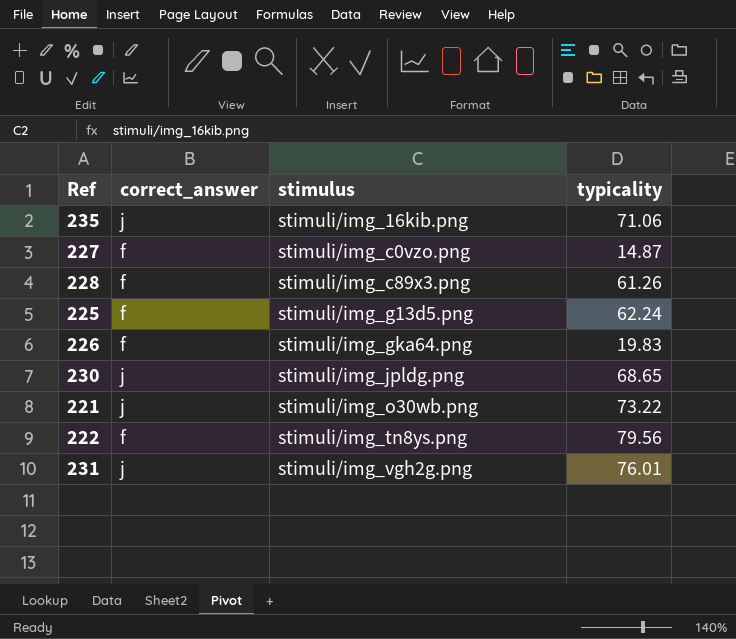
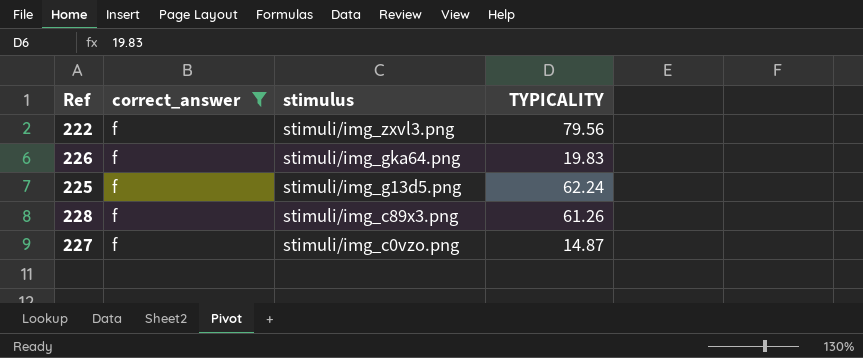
filter: none -> correct_answer = f
row order: stimulus ascending -> stimulus descending
column name: typicality -> TYPICALITY
222 | stimulus: stimuli/img_tn8ys.png -> stimuli/img_zxvl3.png

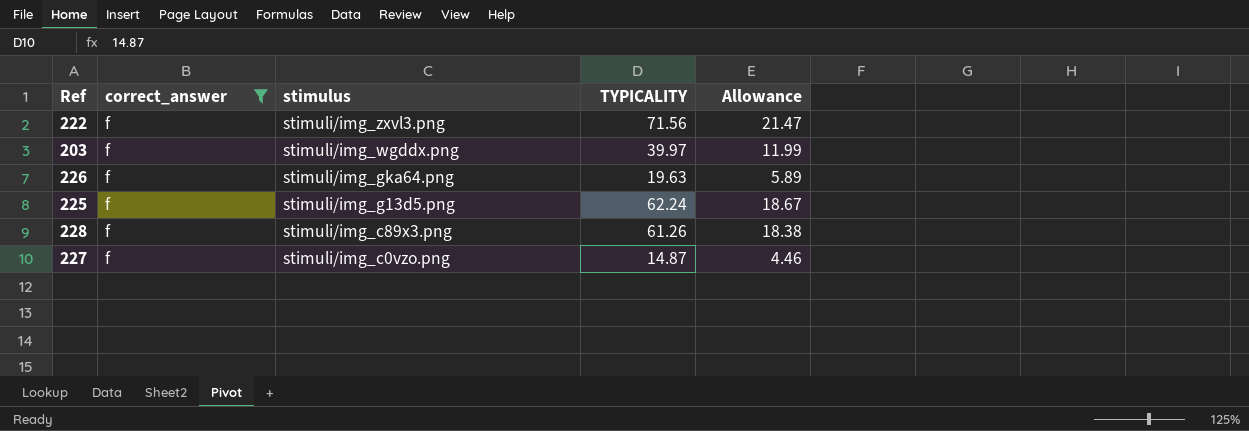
column Allowance | formula: none -> [TYPICALITY] * 0.3
222 | TYPICALITY: 79.56 -> 71.56
row 203: none -> f | stimuli/img_wgddx.png | 39.97 | 11.99
226 | TYPICALITY: 19.83 -> 19.63

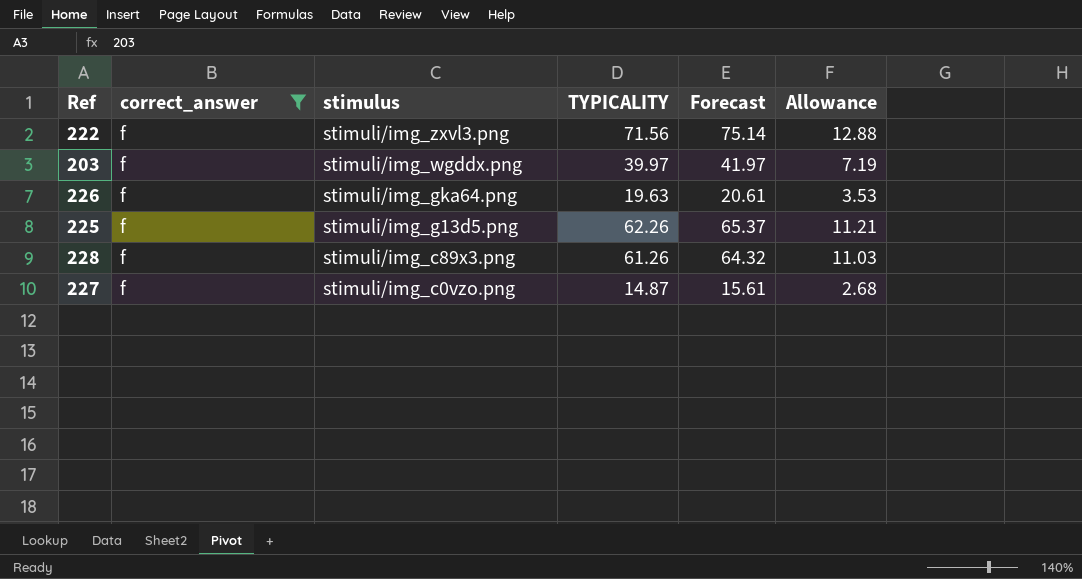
column Forecast | formula: none -> [TYPICALITY] * 1.05
column Allowance | formula: [TYPICALITY] * 0.3 -> [TYPICALITY] * 0.18
225 | TYPICALITY: 62.24 -> 62.26

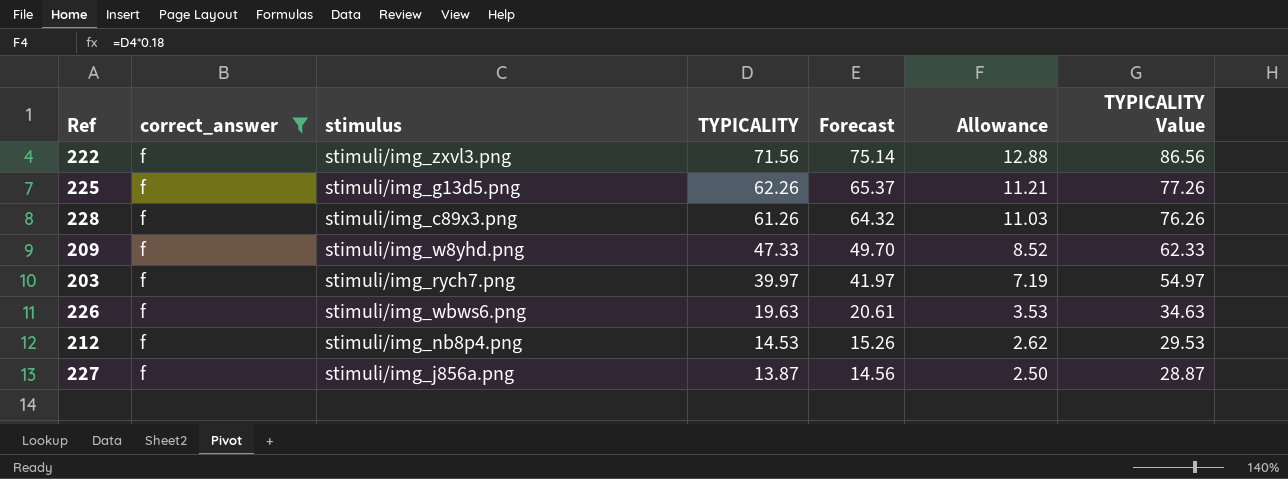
row order: stimulus descending -> TYPICALITY descending
column TYPICALITY Value | formula: none -> [TYPICALITY] + 15
row 209: none -> f | stimuli/img_w8yhd.png | 47.33 | 49.70 | 8.52 | 62.33
203 | stimulus: stimuli/img_wgddx.png -> stimuli/img_rych7.png
226 | stimulus: stimuli/img_gka64.png -> stimuli/img_wbws6.png
row 212: none -> f | stimuli/img_nb8p4.png | 14.53 | 15.26 | 2.62 | 29.53
227 | stimulus: stimuli/img_c0vzo.png -> stimuli/img_j856a.png
227 | TYPICALITY: 14.87 -> 13.87
227 | Forecast: 15.61 -> 14.56
227 | Allowance: 2.68 -> 2.50

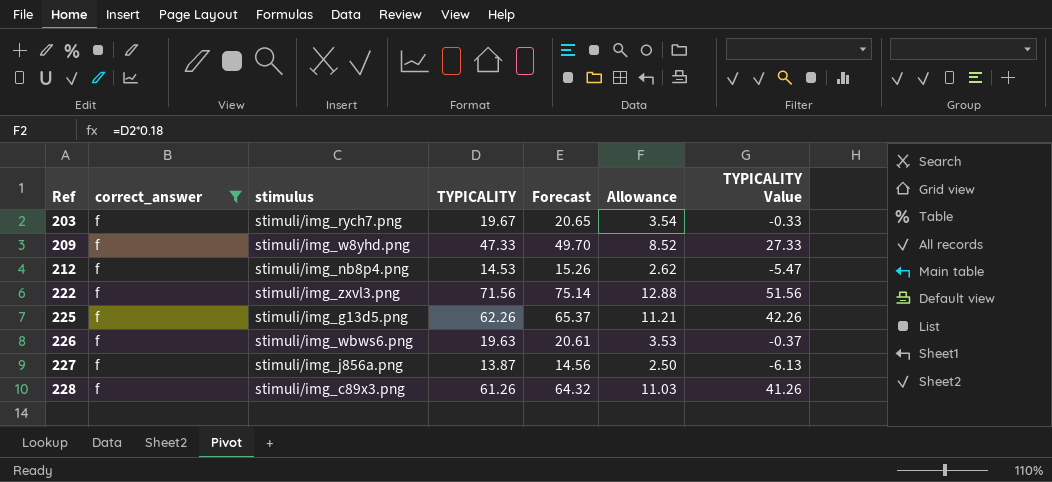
row order: TYPICALITY descending -> Ref ascending
column TYPICALITY Value | formula: [TYPICALITY] + 15 -> [TYPICALITY] - 20
203 | TYPICALITY: 39.97 -> 19.67
203 | Forecast: 41.97 -> 20.65
203 | Allowance: 7.19 -> 3.54

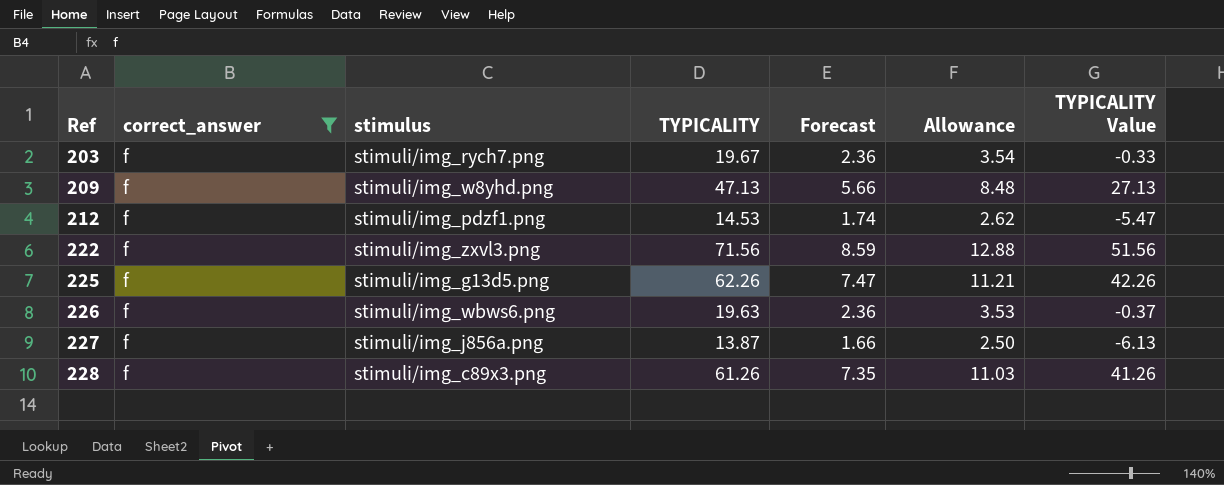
column Forecast | formula: [TYPICALITY] * 1.05 -> [TYPICALITY] * 0.12
209 | TYPICALITY: 47.33 -> 47.13
209 | Allowance: 8.52 -> 8.48
209 | TYPICALITY Value: 27.33 -> 27.13
212 | stimulus: stimuli/img_nb8p4.png -> stimuli/img_pdzf1.png

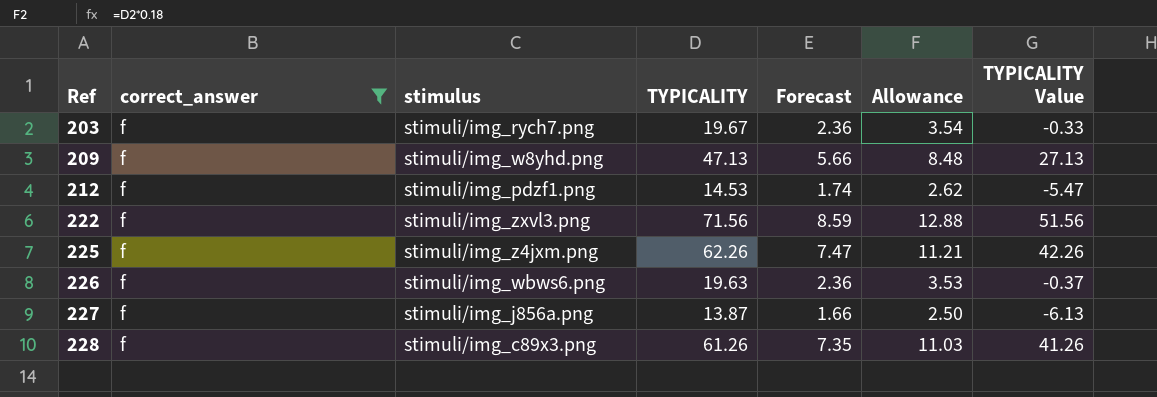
225 | stimulus: stimuli/img_g13d5.png -> stimuli/img_z4jxm.png

